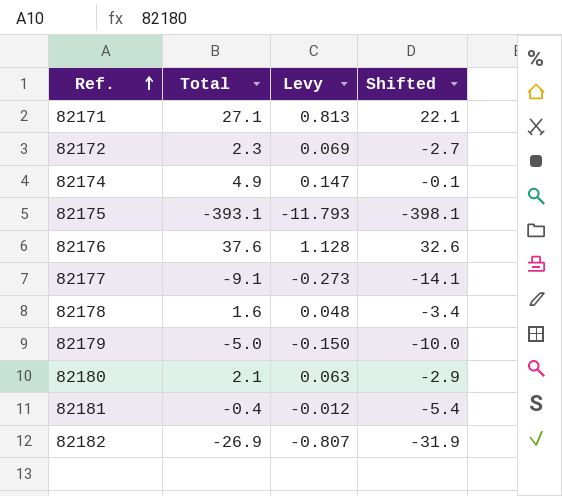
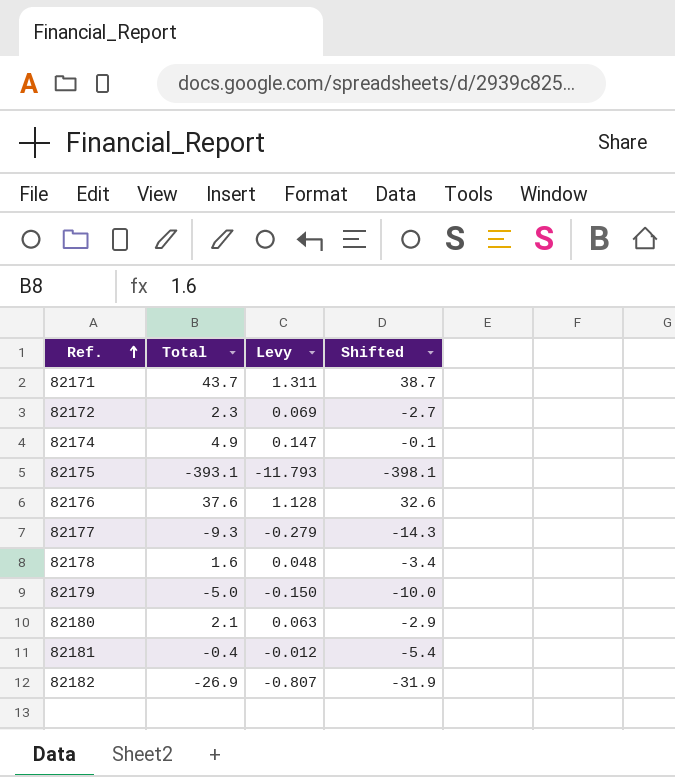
82171 | Total: 27.1 -> 43.7
82171 | Levy: 0.813 -> 1.311
82171 | Shifted: 22.1 -> 38.7
82177 | Total: -9.1 -> -9.3
82177 | Levy: -0.273 -> -0.279
82177 | Shifted: -14.1 -> -14.3

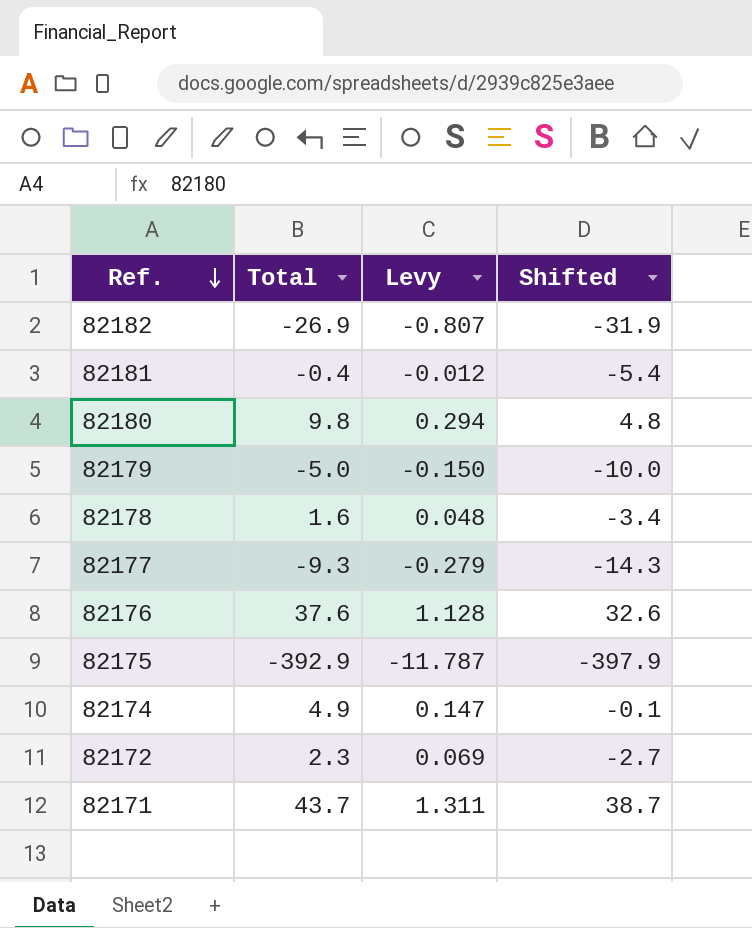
row order: Ref. ascending -> Ref. descending
82180 | Total: 2.1 -> 9.8
82180 | Levy: 0.063 -> 0.294
82180 | Shifted: -2.9 -> 4.8
82175 | Total: -393.1 -> -392.9
82175 | Levy: -11.793 -> -11.787
82175 | Shifted: -398.1 -> -397.9

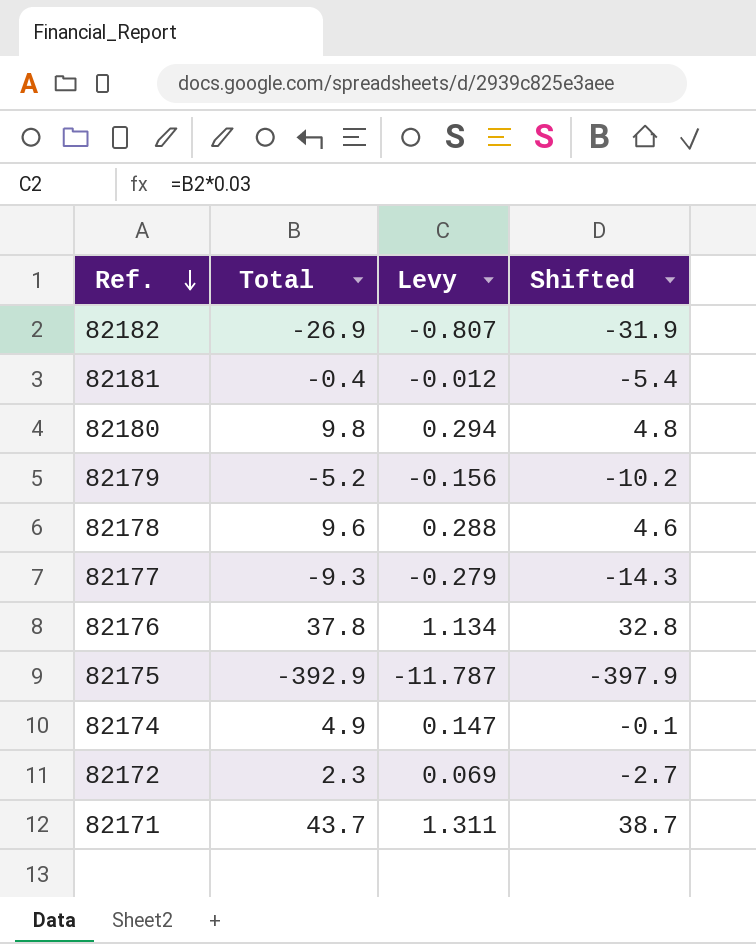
82179 | Total: -5.0 -> -5.2
82179 | Levy: -0.150 -> -0.156
82179 | Shifted: -10.0 -> -10.2
82178 | Total: 1.6 -> 9.6
82178 | Levy: 0.048 -> 0.288
82178 | Shifted: -3.4 -> 4.6
82176 | Total: 37.6 -> 37.8
82176 | Levy: 1.128 -> 1.134
82176 | Shifted: 32.6 -> 32.8

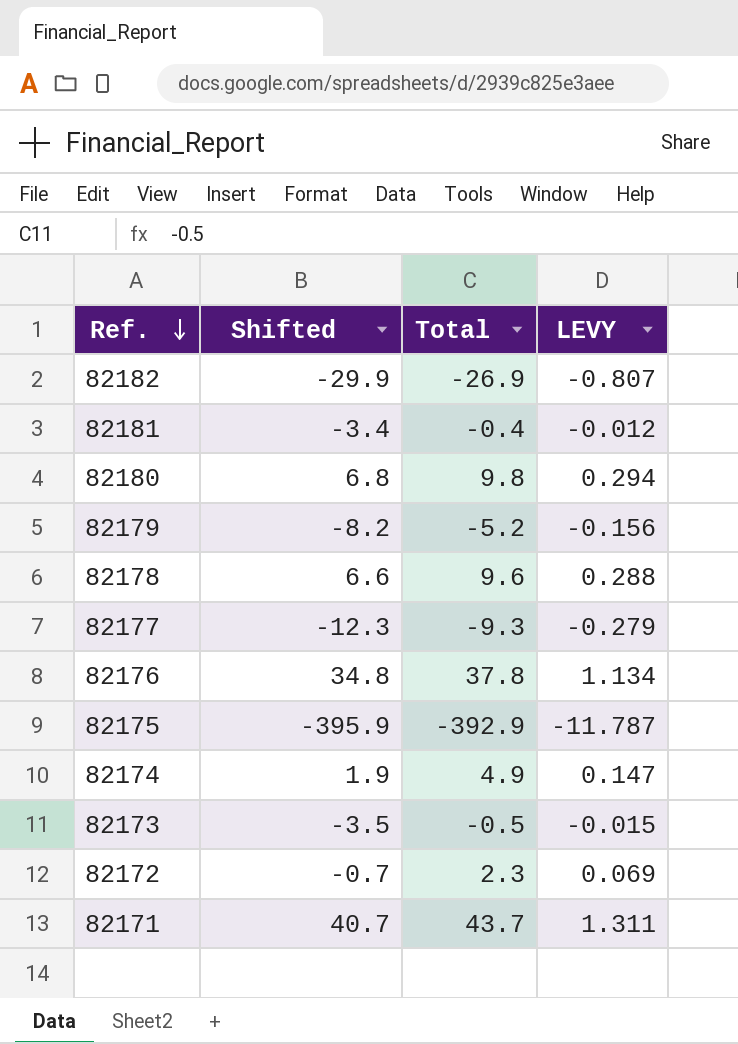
column Shifted | formula: [Total] - 5 -> [Total] - 3
column Shifted | position: 4 -> 2
column name: Levy -> LEVY
row 82173: none -> -3.5 | -0.5 | -0.015

